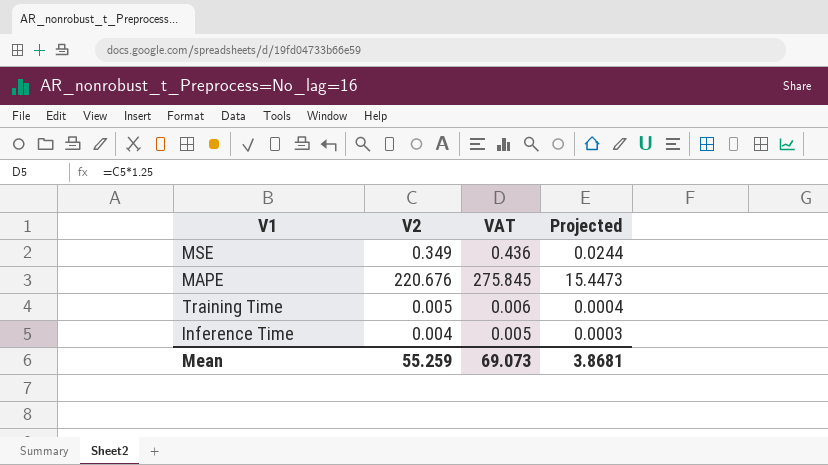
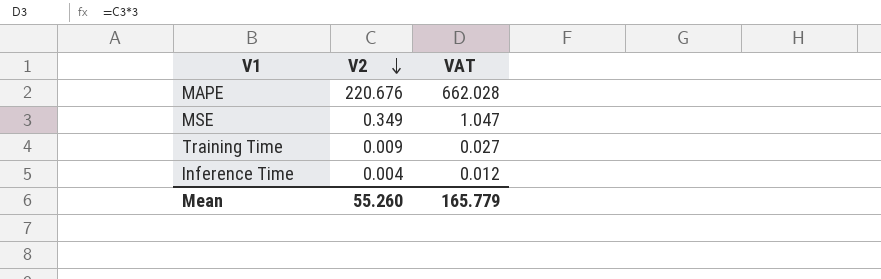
row order: none -> V2 descending
column Projected | formula: [V2] * 0.07 -> none
column VAT | formula: [V2] * 1.25 -> [V2] * 3
Training Time | V2: 0.005 -> 0.009
Mean | V2: 55.259 -> 55.260
Mean | VAT: 69.073 -> 165.779

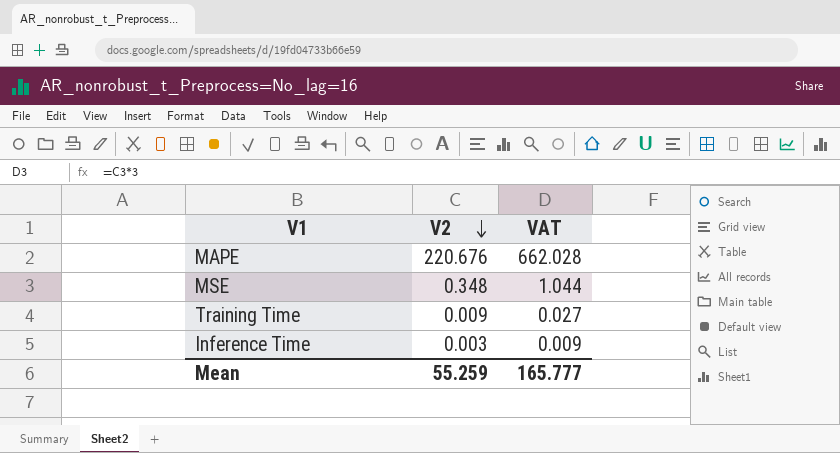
MSE | V2: 0.349 -> 0.348
MSE | VAT: 1.047 -> 1.044
Inference Time | V2: 0.004 -> 0.003
Inference Time | VAT: 0.012 -> 0.009
Mean | V2: 55.260 -> 55.259
Mean | VAT: 165.779 -> 165.777

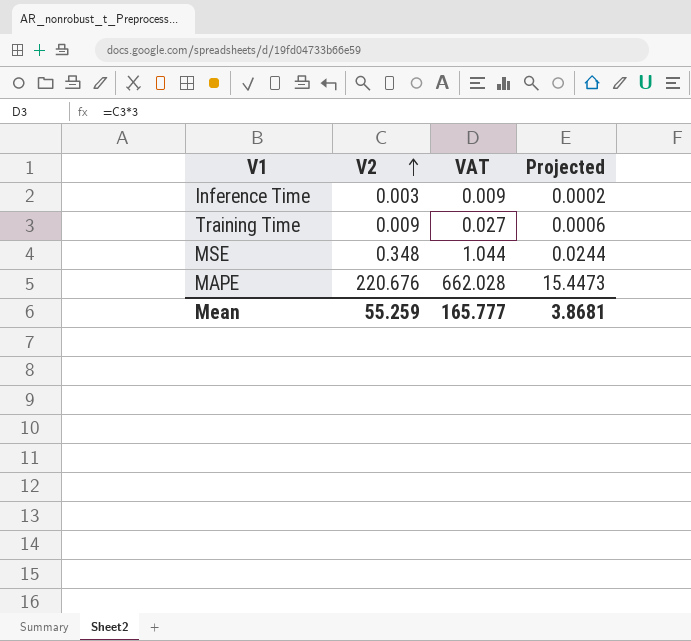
row order: V2 descending -> V2 ascending
column Projected | formula: none -> [V2] * 0.07

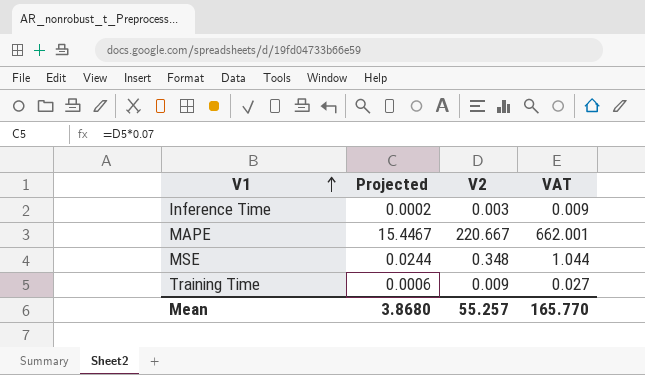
row order: V2 ascending -> V1 ascending
column Projected | position: 4 -> 2
MAPE | Projected: 15.4473 -> 15.4467
MAPE | V2: 220.676 -> 220.667
MAPE | VAT: 662.028 -> 662.001
Mean | Projected: 3.8681 -> 3.8680
Mean | V2: 55.259 -> 55.257
Mean | VAT: 165.777 -> 165.770

